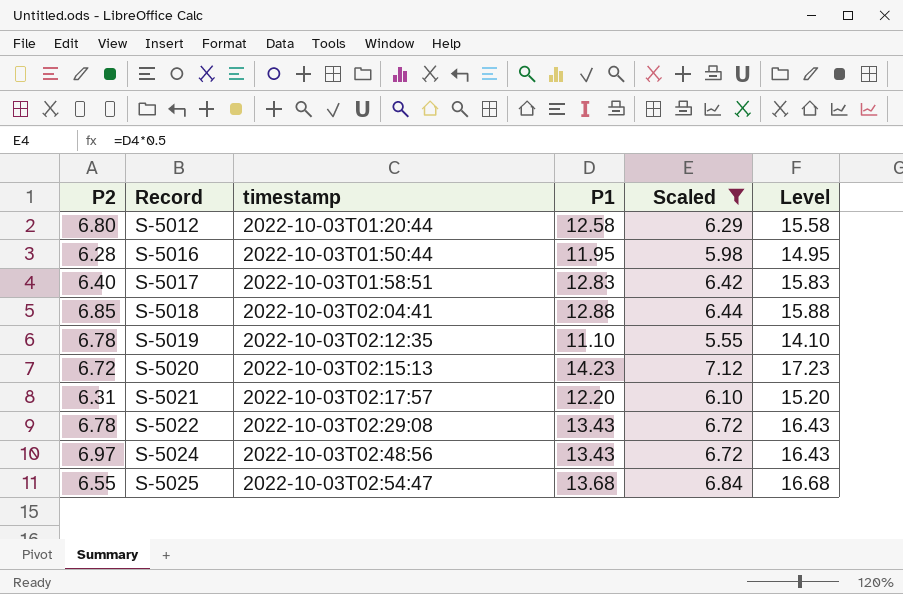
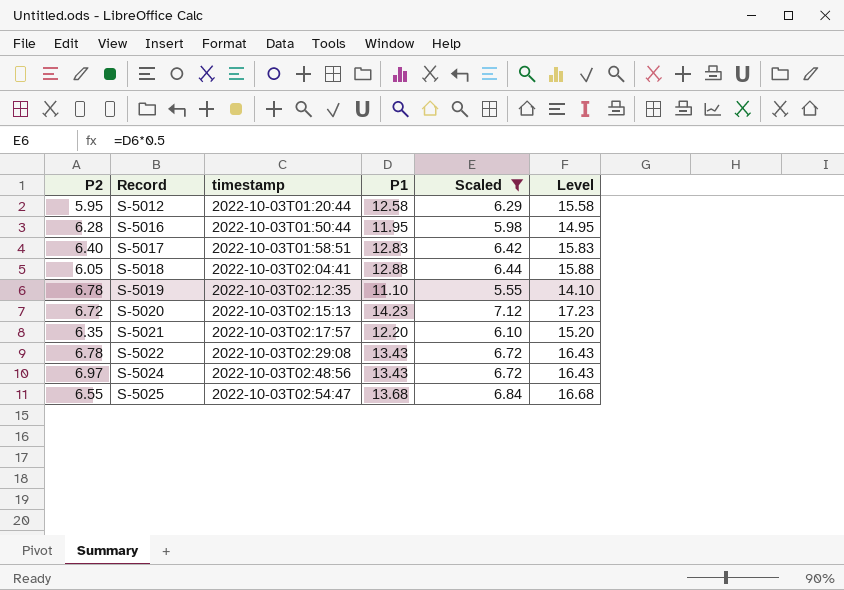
S-5012 | P2: 6.80 -> 5.95
S-5018 | P2: 6.85 -> 6.05
S-5021 | P2: 6.31 -> 6.35

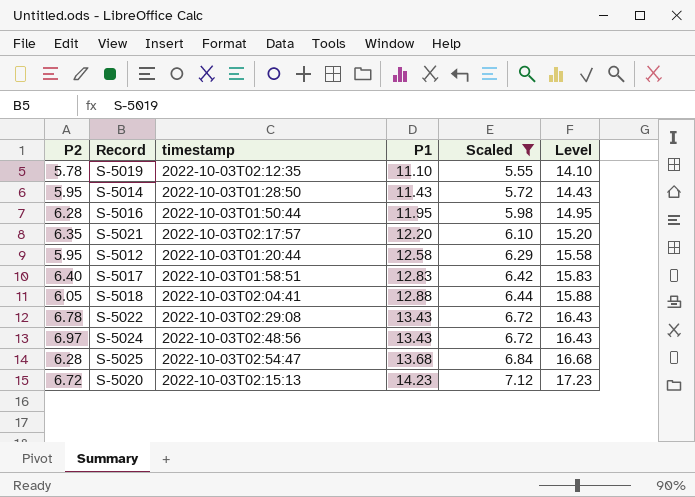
row order: Record ascending -> P1 ascending
S-5019 | P2: 6.78 -> 5.78
row S-5014: none -> 5.95 | 2022-10-03T01:28:50 | 11.43 | 5.72 | 14.43
S-5025 | P2: 6.55 -> 6.28

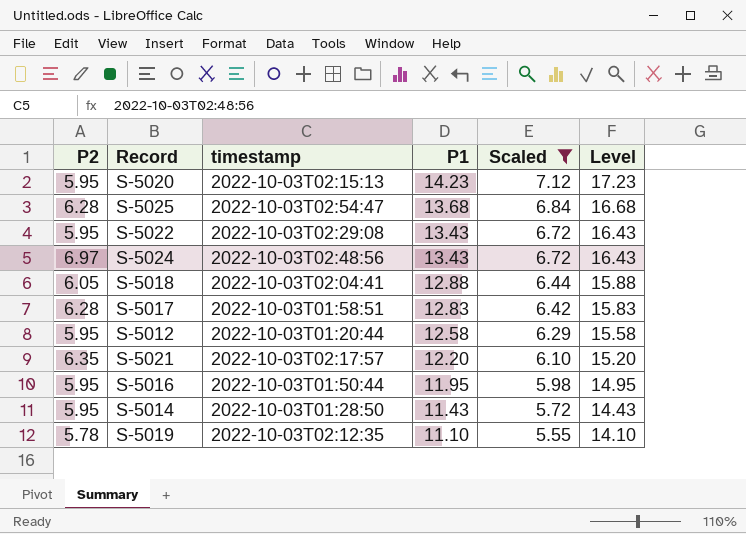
row order: P1 ascending -> P1 descending
S-5020 | P2: 6.72 -> 5.95
S-5022 | P2: 6.78 -> 5.95
S-5017 | P2: 6.40 -> 6.28
S-5016 | P2: 6.28 -> 5.95

